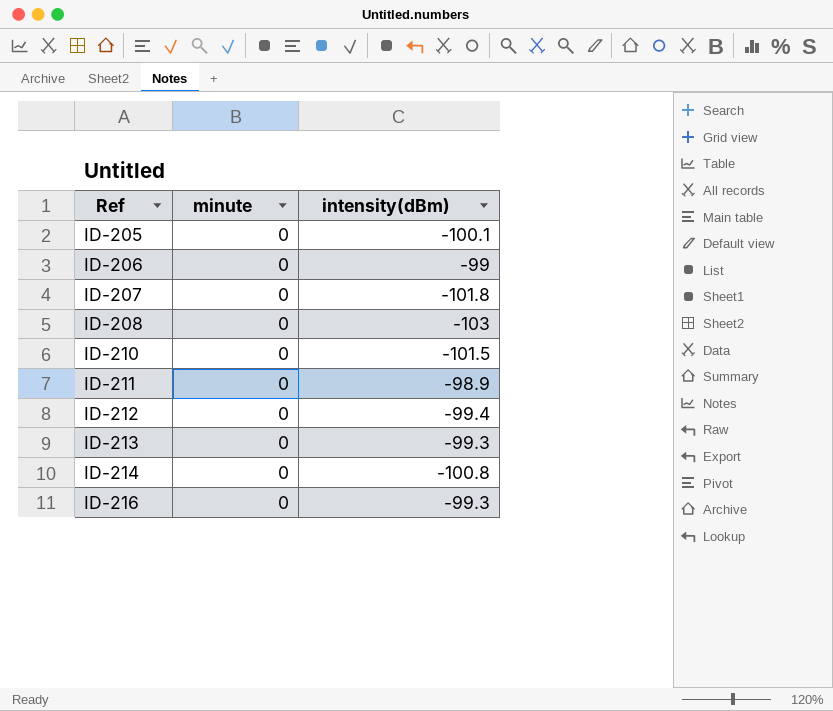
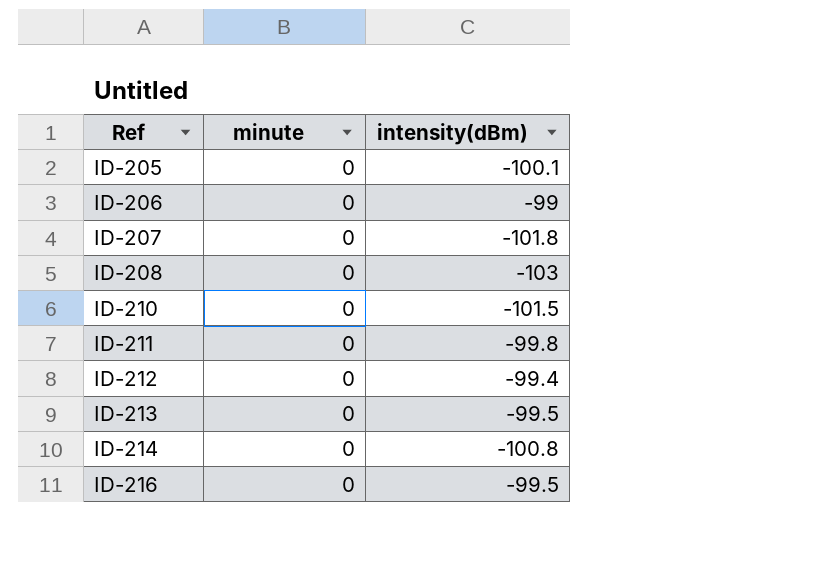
ID-211 | intensity(dBm): -98.9 -> -99.8
ID-213 | intensity(dBm): -99.3 -> -99.5
ID-216 | intensity(dBm): -99.3 -> -99.5

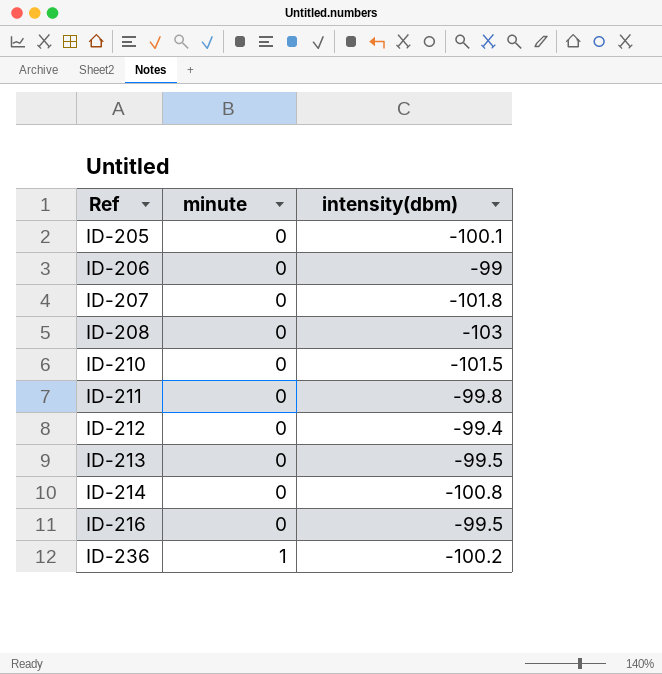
column name: intensity(dBm) -> intensity(dbm)
row ID-236: none -> 1 | -100.2

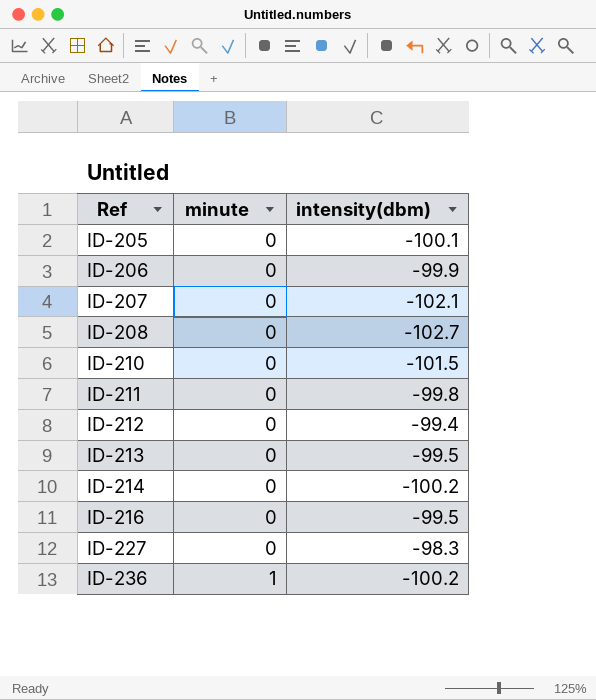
ID-206 | intensity(dbm): -99 -> -99.9
ID-207 | intensity(dbm): -101.8 -> -102.1
ID-208 | intensity(dbm): -103 -> -102.7
ID-214 | intensity(dbm): -100.8 -> -100.2
row ID-227: none -> 0 | -98.3

